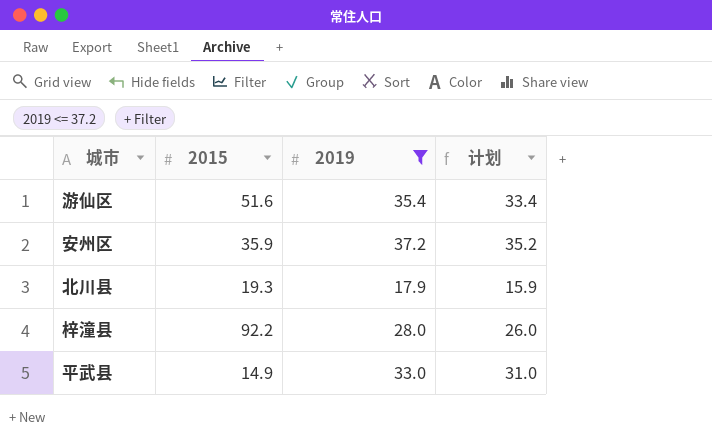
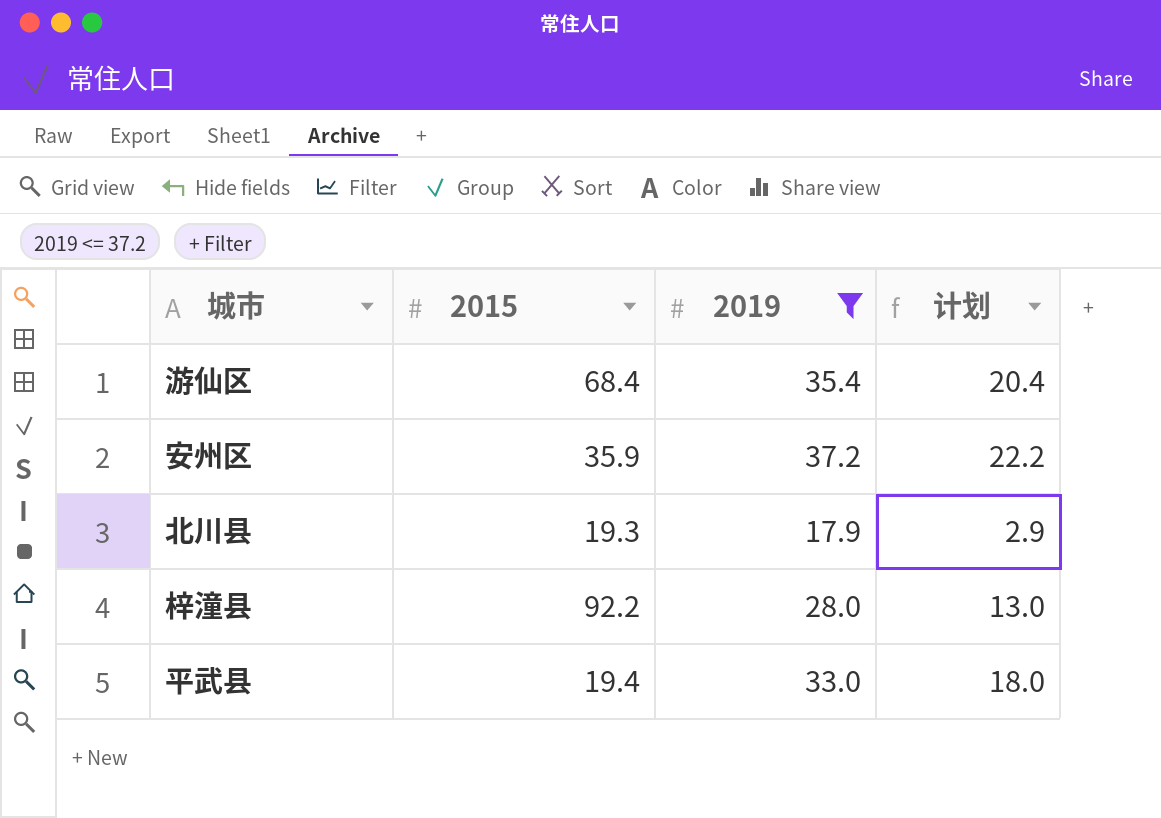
column 计划 | formula: [2019] - 2 -> [2019] - 15
游仙区 | 2015: 51.6 -> 68.4
平武县 | 2015: 14.9 -> 19.4

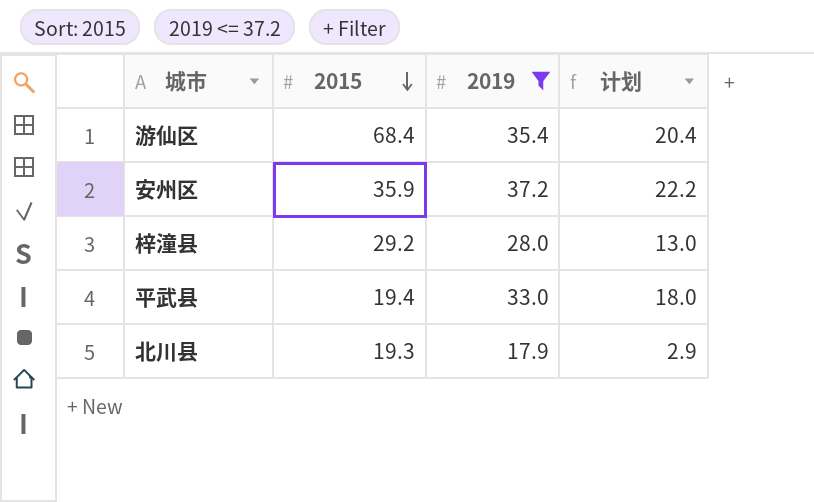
row order: none -> 2015 descending
梓潼县 | 2015: 92.2 -> 29.2

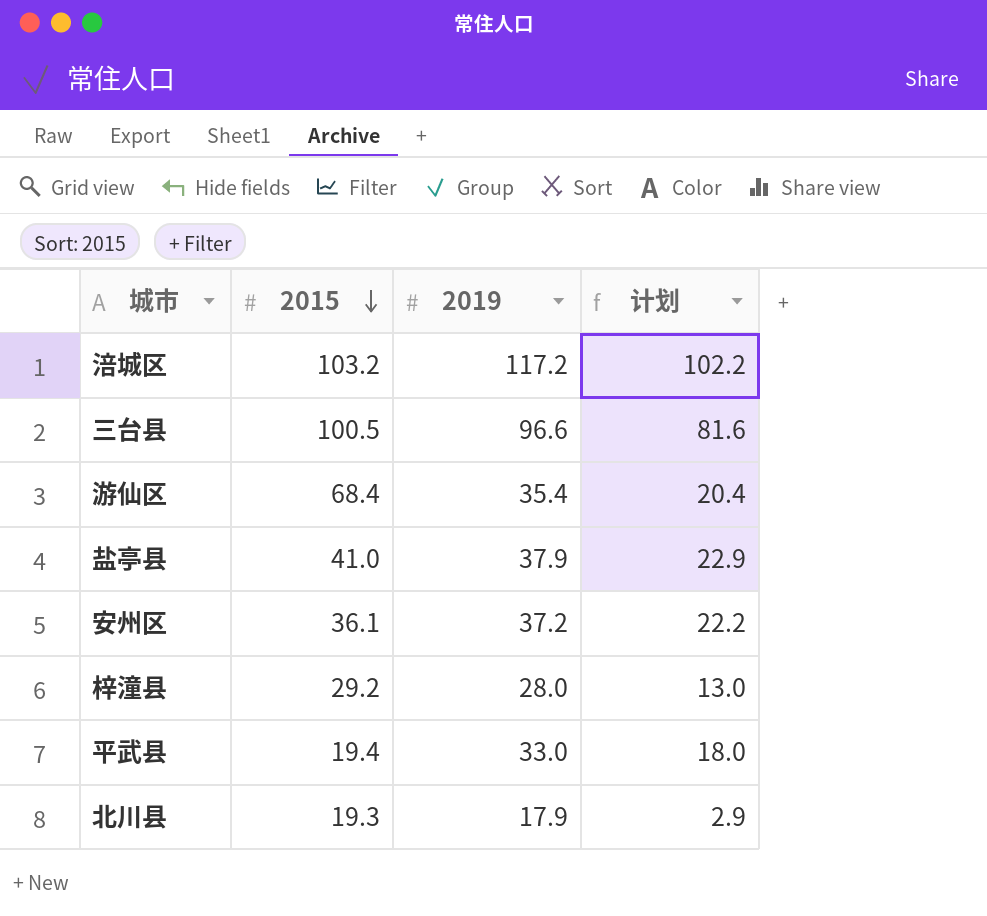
filter: 2019 <= 37.2 -> none
安州区 | 2015: 35.9 -> 36.1

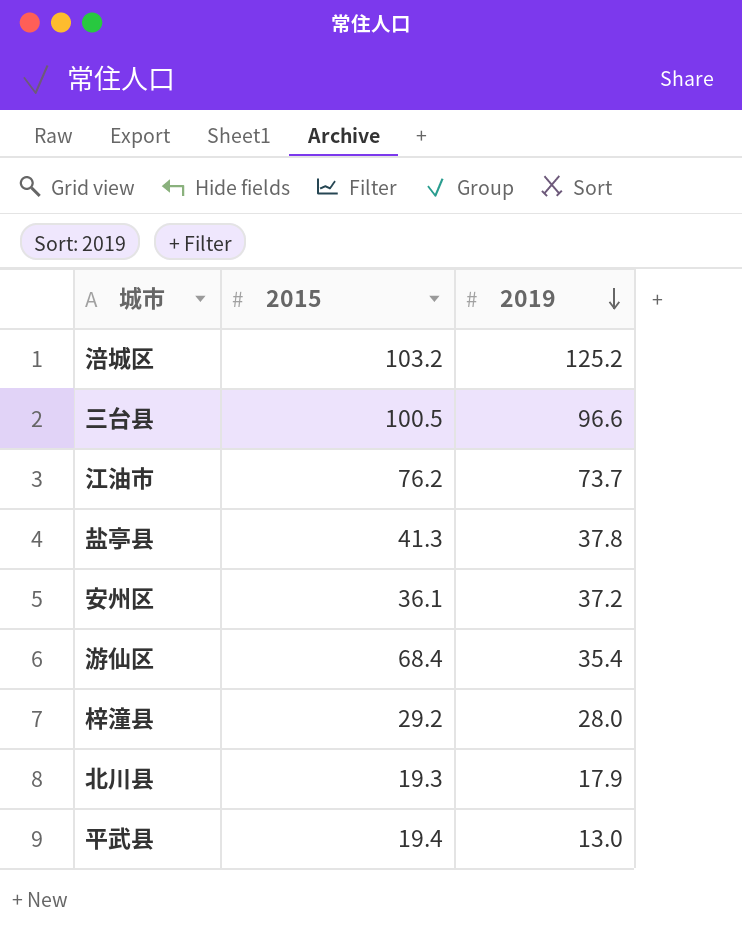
row order: 2015 descending -> 2019 descending
column 计划 | formula: [2019] - 15 -> none
涪城区 | 2019: 117.2 -> 125.2
row 江油市: none -> 76.2 | 73.7
盐亭县 | 2015: 41.0 -> 41.3
盐亭县 | 2019: 37.9 -> 37.8
平武县 | 2019: 33.0 -> 13.0

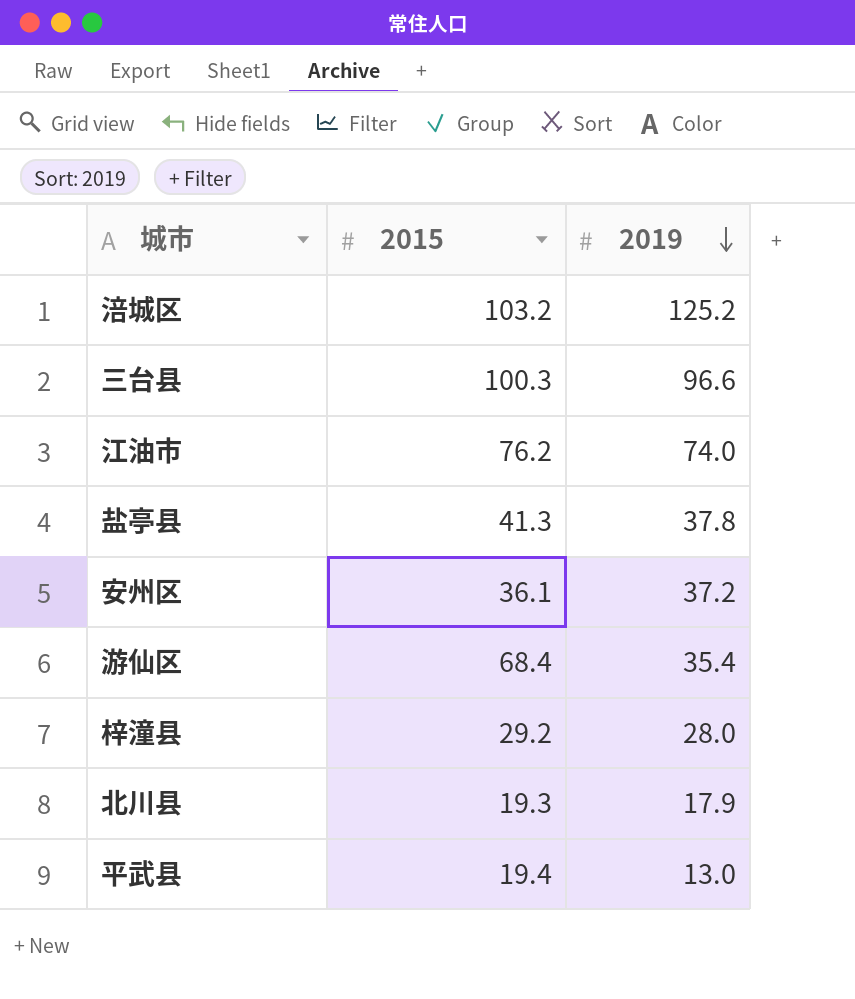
三台县 | 2015: 100.5 -> 100.3
江油市 | 2019: 73.7 -> 74.0

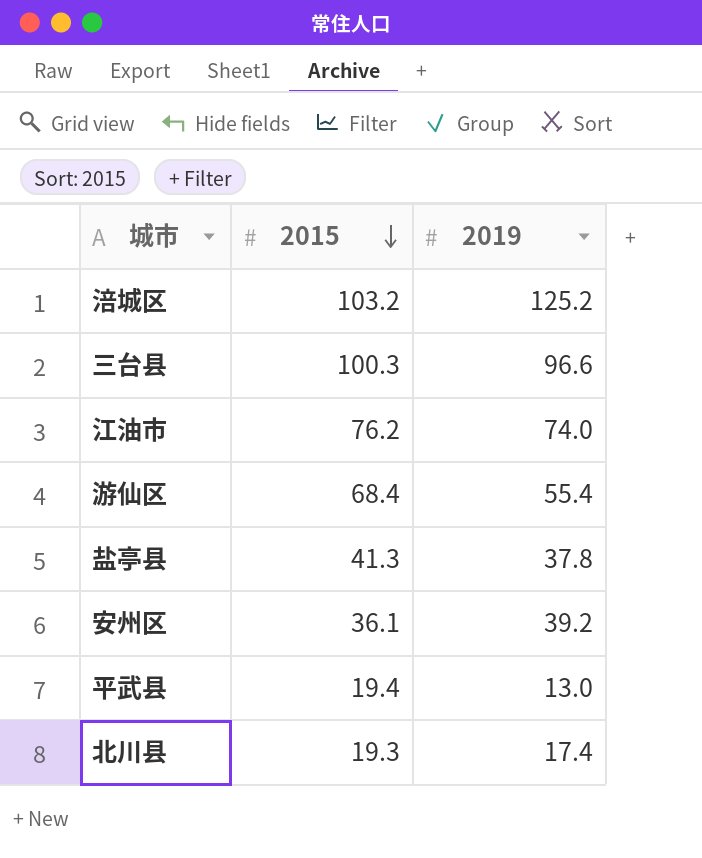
row order: 2019 descending -> 2015 descending
row 梓潼县: 29.2 | 28.0 -> none
游仙区 | 2019: 35.4 -> 55.4
安州区 | 2019: 37.2 -> 39.2
北川县 | 2019: 17.9 -> 17.4

